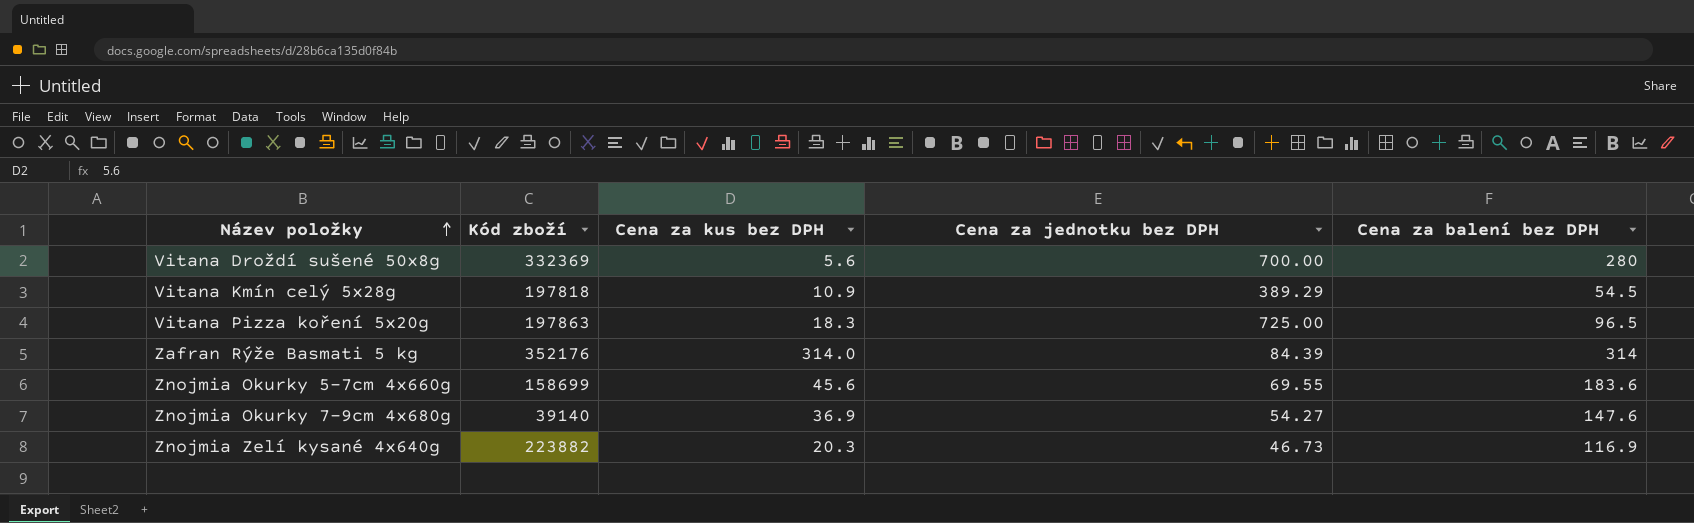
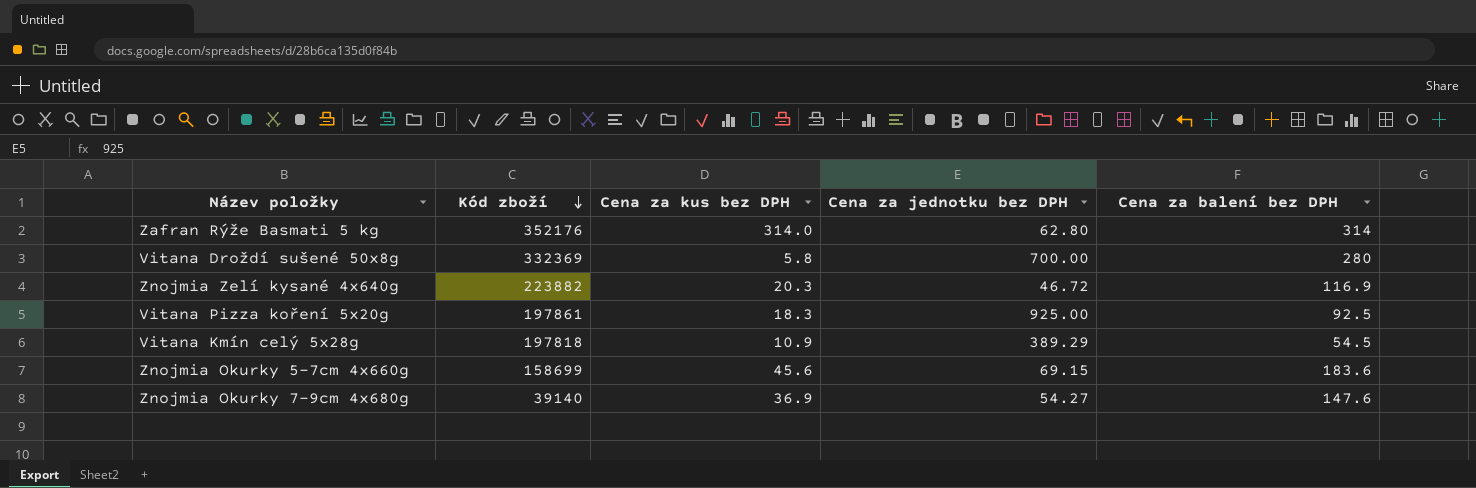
row order: Název položky ascending -> Kód zboží descending
Zafran Rýže Basmati 5 kg | Cena za jednotku bez DPH: 84.39 -> 62.80
Vitana Droždí sušené 50x8g | Cena za kus bez DPH: 5.6 -> 5.8
Znojmia Zelí kysané 4x640g | Cena za jednotku bez DPH: 46.73 -> 46.72
Vitana Pizza koření 5x20g | Kód zboží: 197863 -> 197861
Vitana Pizza koření 5x20g | Cena za jednotku bez DPH: 725.00 -> 925.00
Vitana Pizza koření 5x20g | Cena za balení bez DPH: 96.5 -> 92.5
Znojmia Okurky 5-7cm 4x660g | Cena za jednotku bez DPH: 69.55 -> 69.15

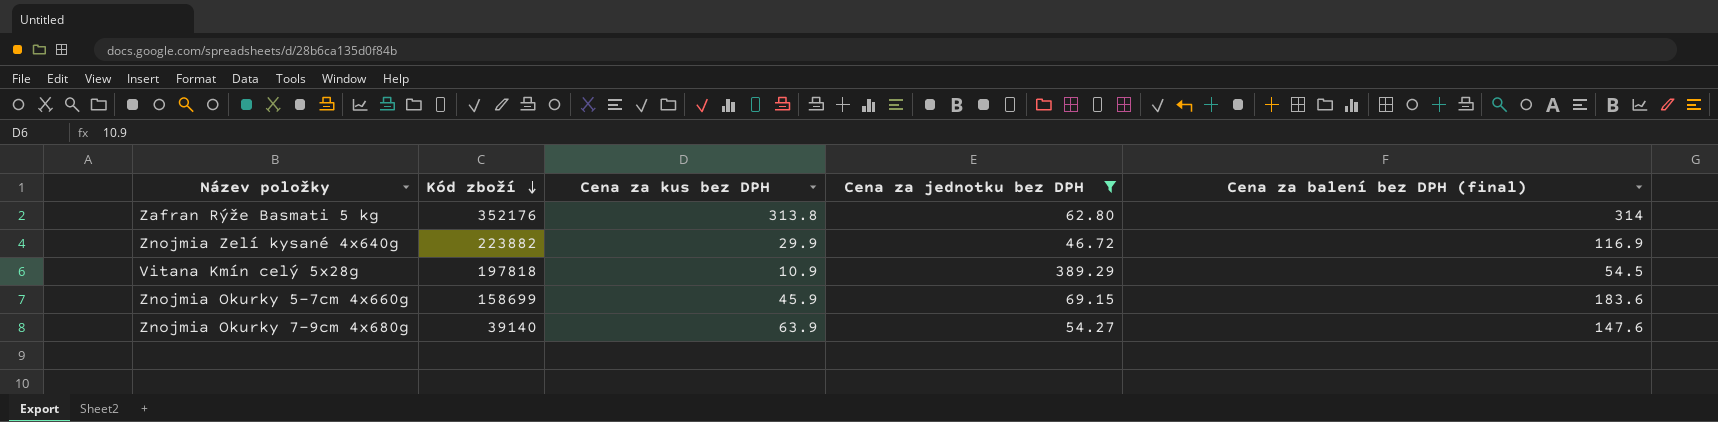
filter: none -> Cena za jednotku bez DPH <= 389.29
column name: Cena za balení bez DPH -> Cena za balení bez DPH (final)
Zafran Rýže Basmati 5 kg | Cena za kus bez DPH: 314.0 -> 313.8
Znojmia Zelí kysané 4x640g | Cena za kus bez DPH: 20.3 -> 29.9
Znojmia Okurky 5-7cm 4x660g | Cena za kus bez DPH: 45.6 -> 45.9
Znojmia Okurky 7-9cm 4x680g | Cena za kus bez DPH: 36.9 -> 63.9

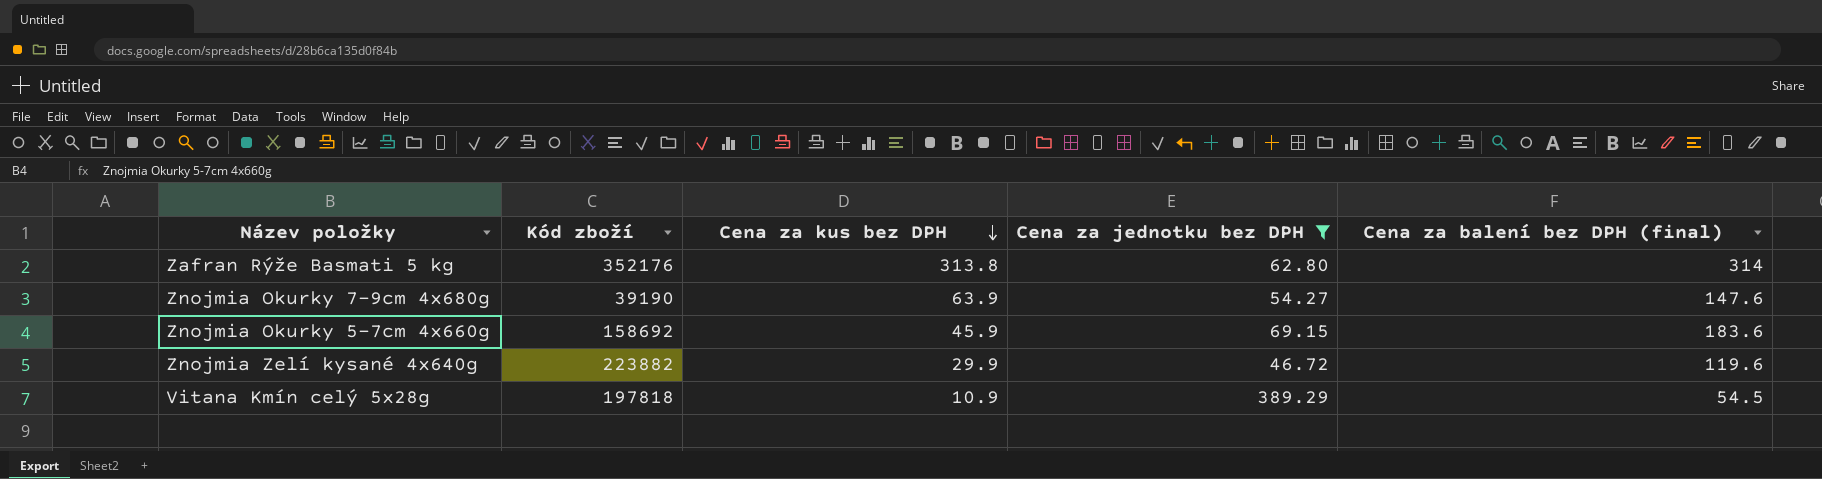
row order: Kód zboží descending -> Cena za kus bez DPH descending
Znojmia Okurky 7-9cm 4x680g | Kód zboží: 39140 -> 39190
Znojmia Okurky 5-7cm 4x660g | Kód zboží: 158699 -> 158692
Znojmia Zelí kysané 4x640g | Cena za balení bez DPH (final): 116.9 -> 119.6

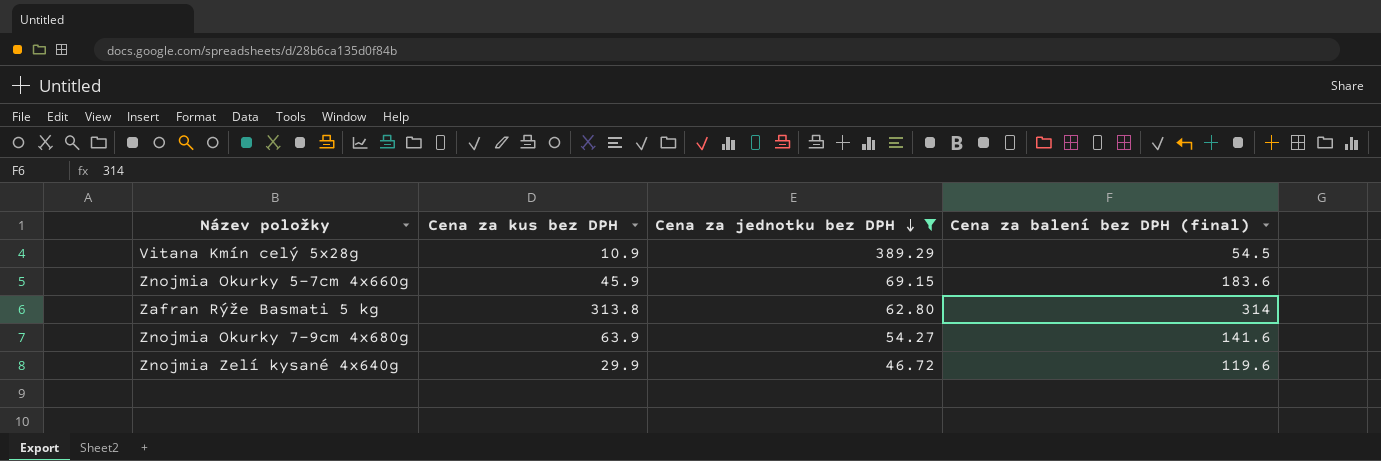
row order: Cena za kus bez DPH descending -> Cena za jednotku bez DPH descending
column Kód zboží | position: 2 -> none
Znojmia Okurky 7-9cm 4x680g | Cena za balení bez DPH (final): 147.6 -> 141.6

